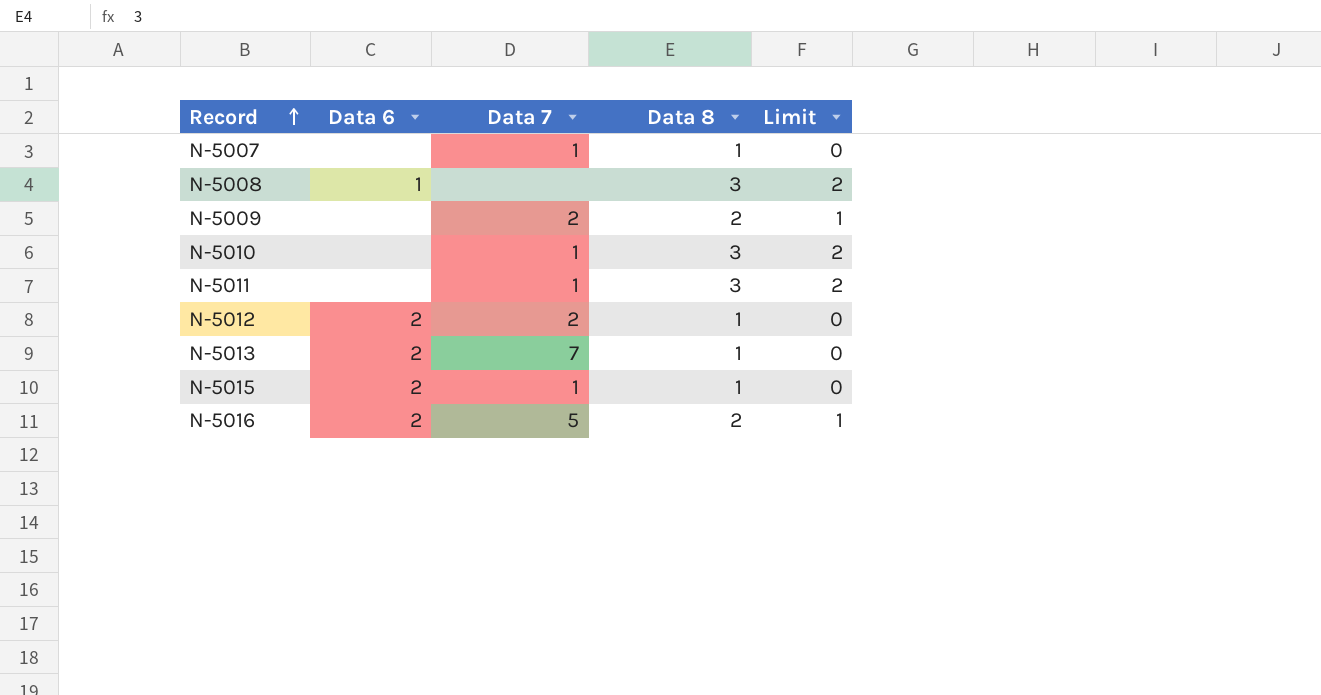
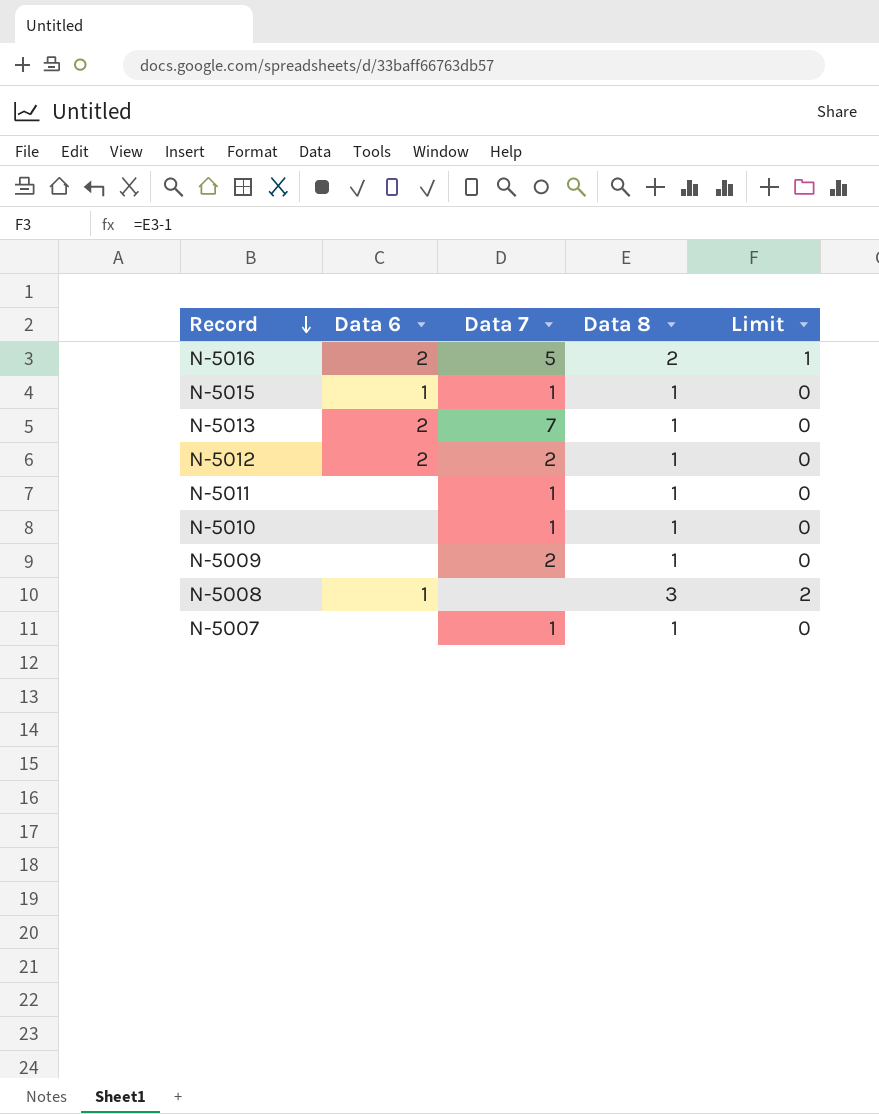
row order: Record ascending -> Record descending
N-5015 | Data 6: 2 -> 1
N-5011 | Data 8: 3 -> 1
N-5011 | Limit: 2 -> 0
N-5010 | Data 8: 3 -> 1
N-5010 | Limit: 2 -> 0
N-5009 | Data 8: 2 -> 1
N-5009 | Limit: 1 -> 0

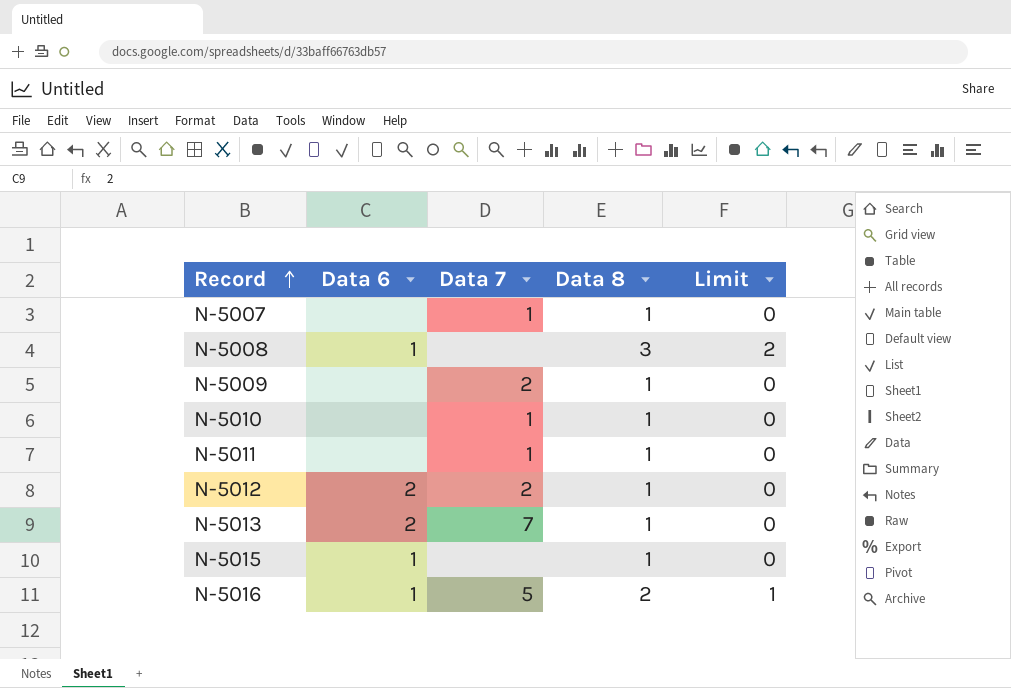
row order: Record descending -> Record ascending
N-5015 | Data 7: 1 -> none
N-5016 | Data 6: 2 -> 1

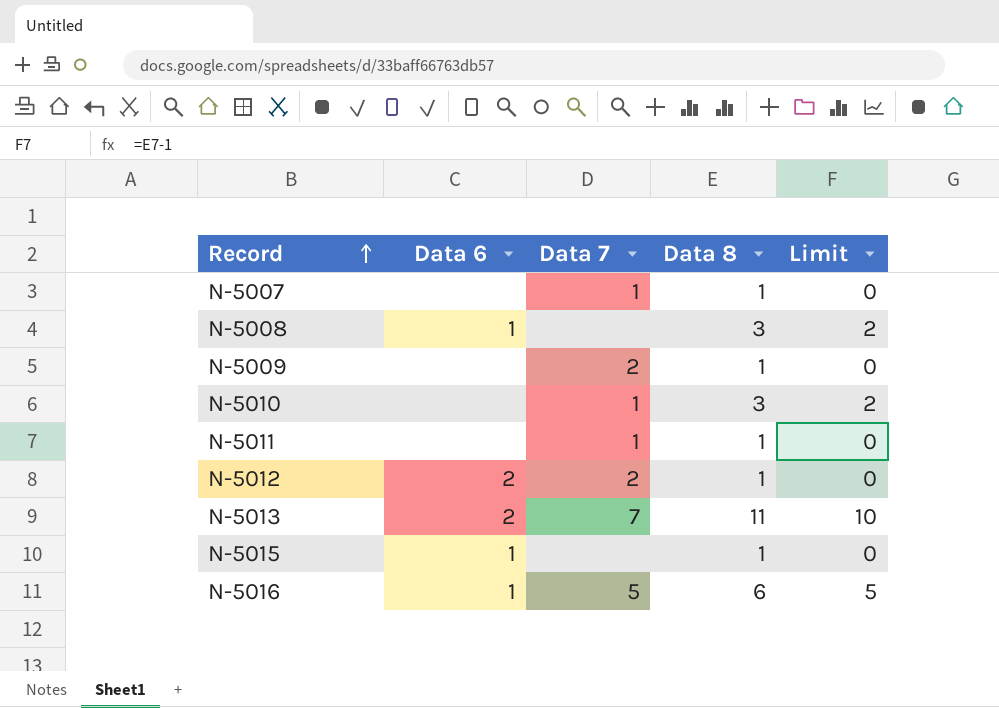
N-5010 | Data 8: 1 -> 3
N-5010 | Limit: 0 -> 2
N-5013 | Data 8: 1 -> 11
N-5013 | Limit: 0 -> 10
N-5016 | Data 8: 2 -> 6
N-5016 | Limit: 1 -> 5

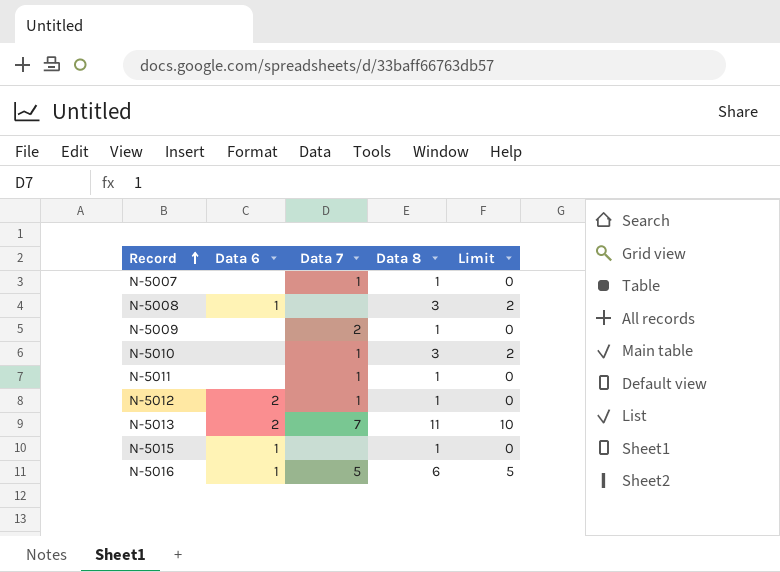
N-5012 | Data 7: 2 -> 1

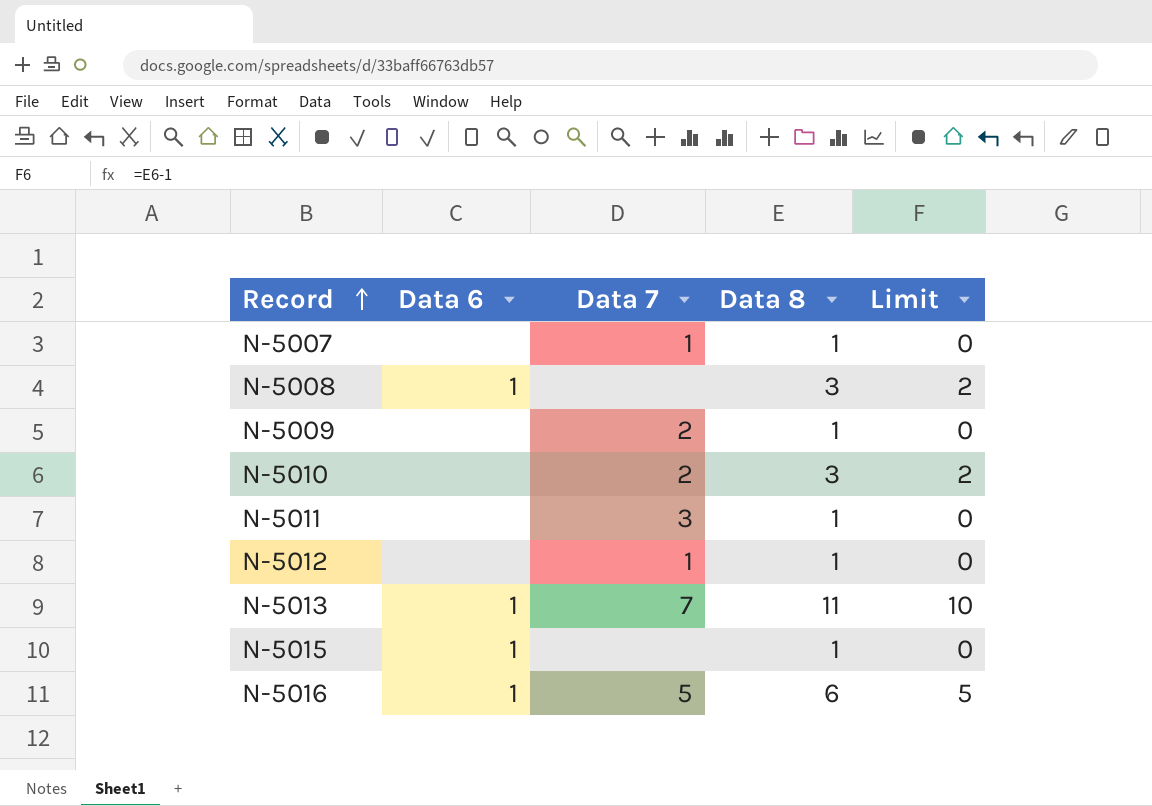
N-5010 | Data 7: 1 -> 2
N-5011 | Data 7: 1 -> 3
N-5012 | Data 6: 2 -> none
N-5013 | Data 6: 2 -> 1

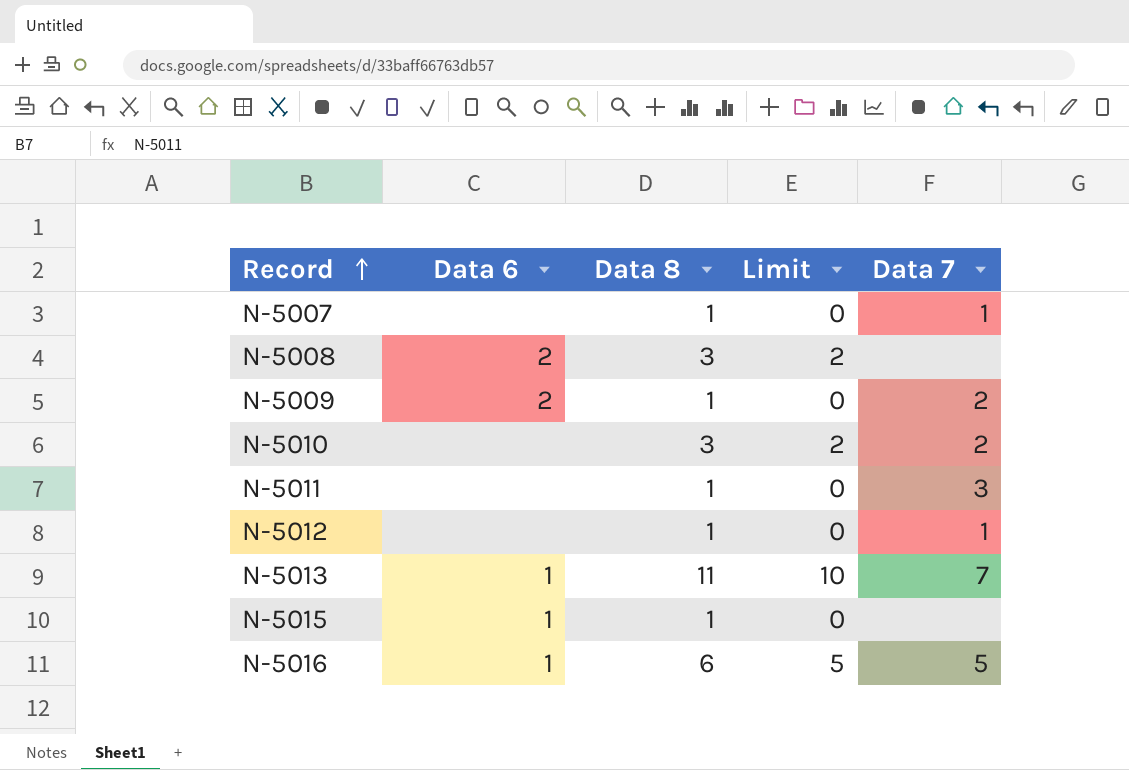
column Data 7 | position: 3 -> 5
N-5008 | Data 6: 1 -> 2
N-5009 | Data 6: none -> 2

